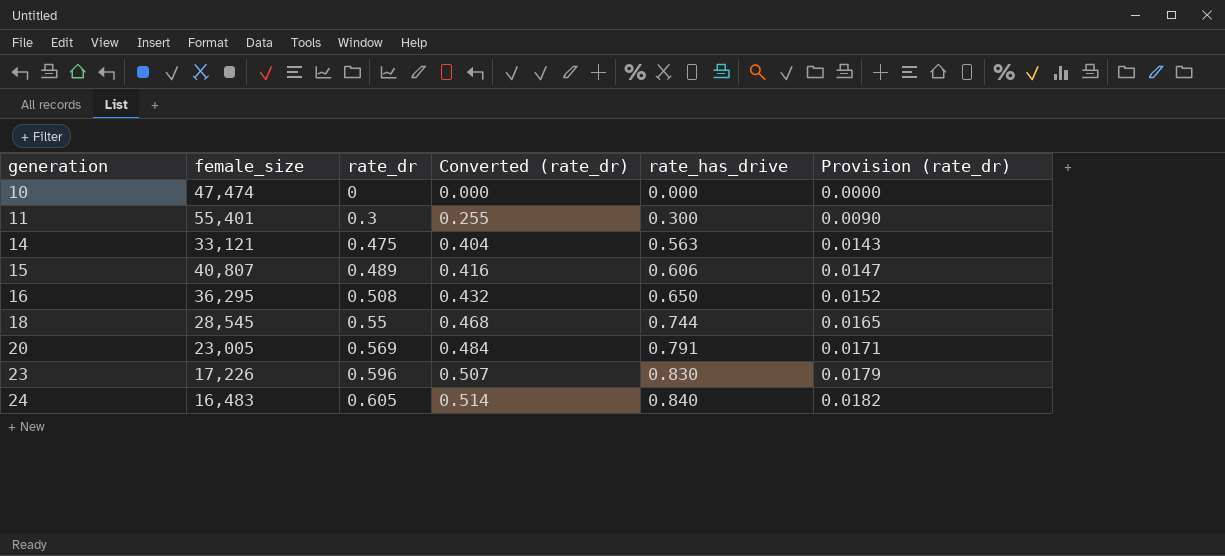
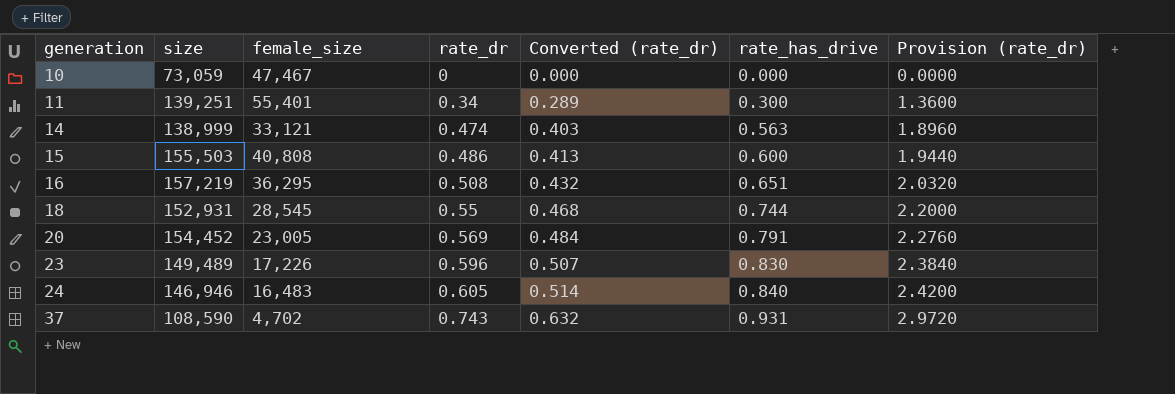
column size | position: none -> 2
column Provision (rate_dr) | formula: [rate_dr] * 0.03 -> [rate_dr] * 4
10 | female_size: 47,474 -> 47,467
11 | rate_dr: 0.3 -> 0.34
11 | Converted (rate_dr): 0.255 -> 0.289
14 | rate_dr: 0.475 -> 0.474
14 | Converted (rate_dr): 0.404 -> 0.403
15 | female_size: 40,807 -> 40,808
15 | rate_dr: 0.489 -> 0.486
15 | Converted (rate_dr): 0.416 -> 0.413
15 | rate_has_drive: 0.606 -> 0.600
16 | rate_has_drive: 0.650 -> 0.651
row 37: none -> 108,590 | 4,702 | 0.743 | 0.632 | 0.931 | 2.9720

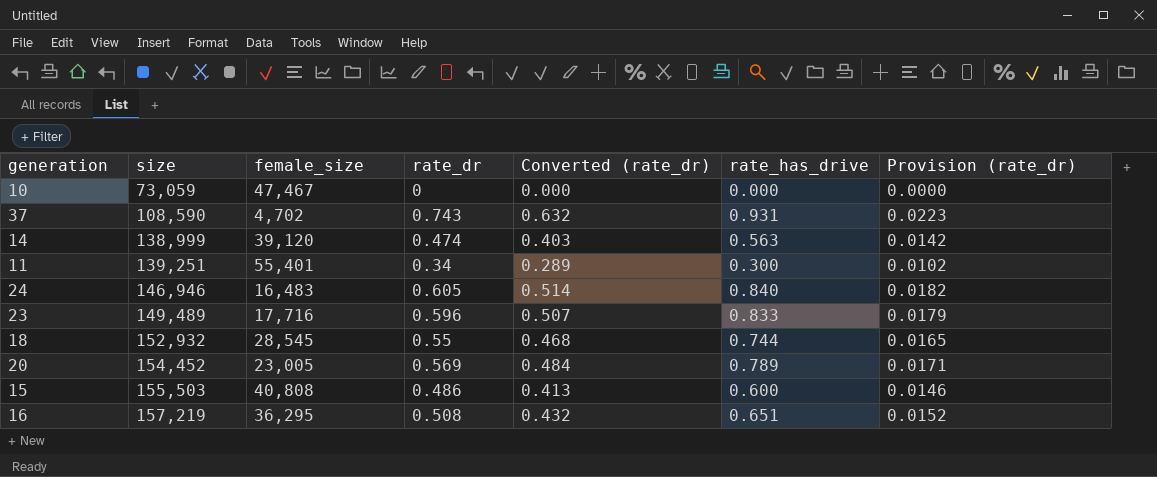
row order: generation ascending -> size ascending
column Provision (rate_dr) | formula: [rate_dr] * 4 -> [rate_dr] * 0.03
14 | female_size: 33,121 -> 39,120
23 | female_size: 17,226 -> 17,716
23 | rate_has_drive: 0.830 -> 0.833
18 | size: 152,931 -> 152,932
20 | rate_has_drive: 0.791 -> 0.789

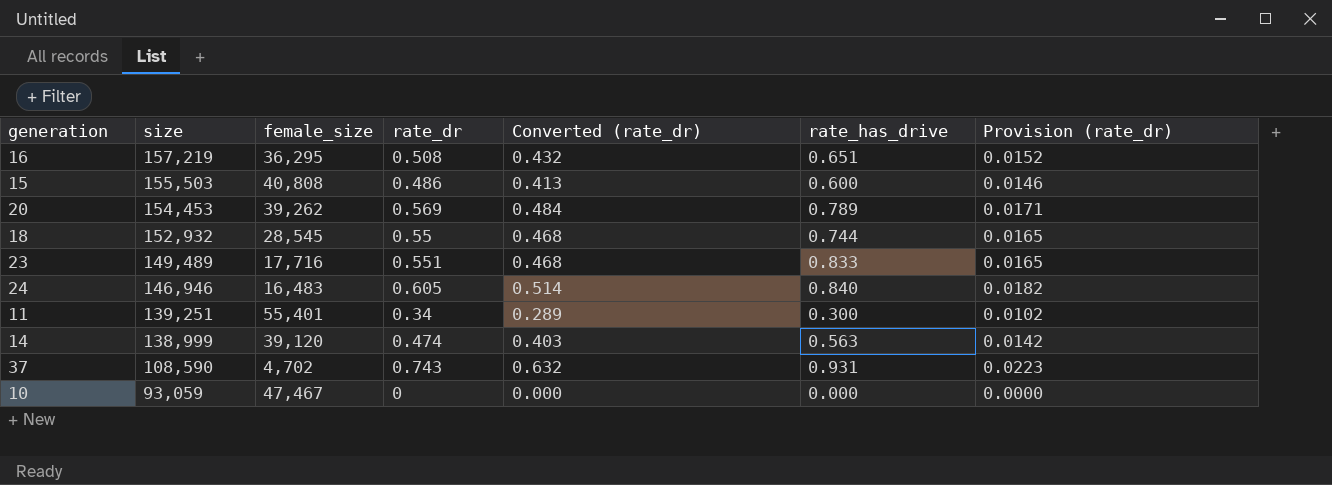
row order: size ascending -> size descending
20 | size: 154,452 -> 154,453
20 | female_size: 23,005 -> 39,262
23 | rate_dr: 0.596 -> 0.551
23 | Converted (rate_dr): 0.507 -> 0.468
23 | Provision (rate_dr): 0.0179 -> 0.0165
10 | size: 73,059 -> 93,059

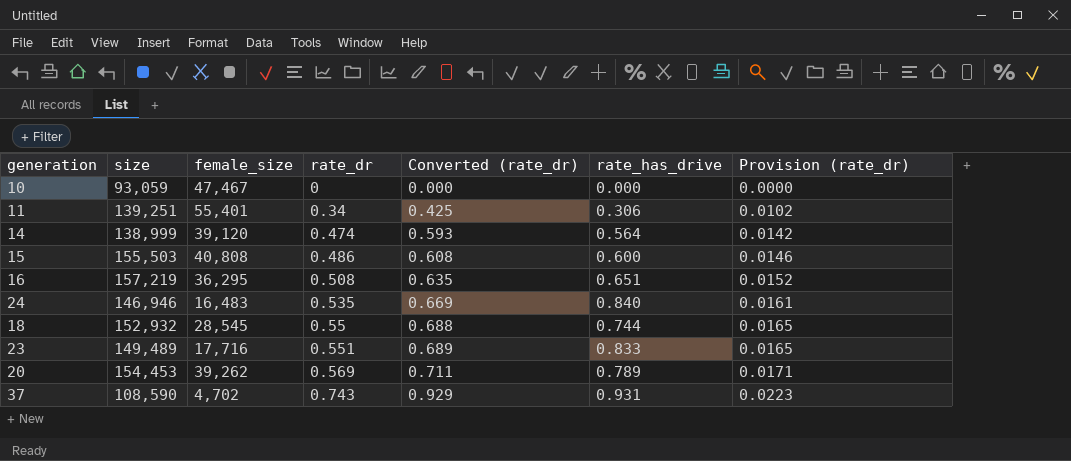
row order: size descending -> rate_dr ascending
column Converted (rate_dr) | formula: [rate_dr] * 0.85 -> [rate_dr] * 1.25
11 | rate_has_drive: 0.300 -> 0.306
14 | rate_has_drive: 0.563 -> 0.564
24 | rate_dr: 0.605 -> 0.535
24 | Provision (rate_dr): 0.0182 -> 0.0161

